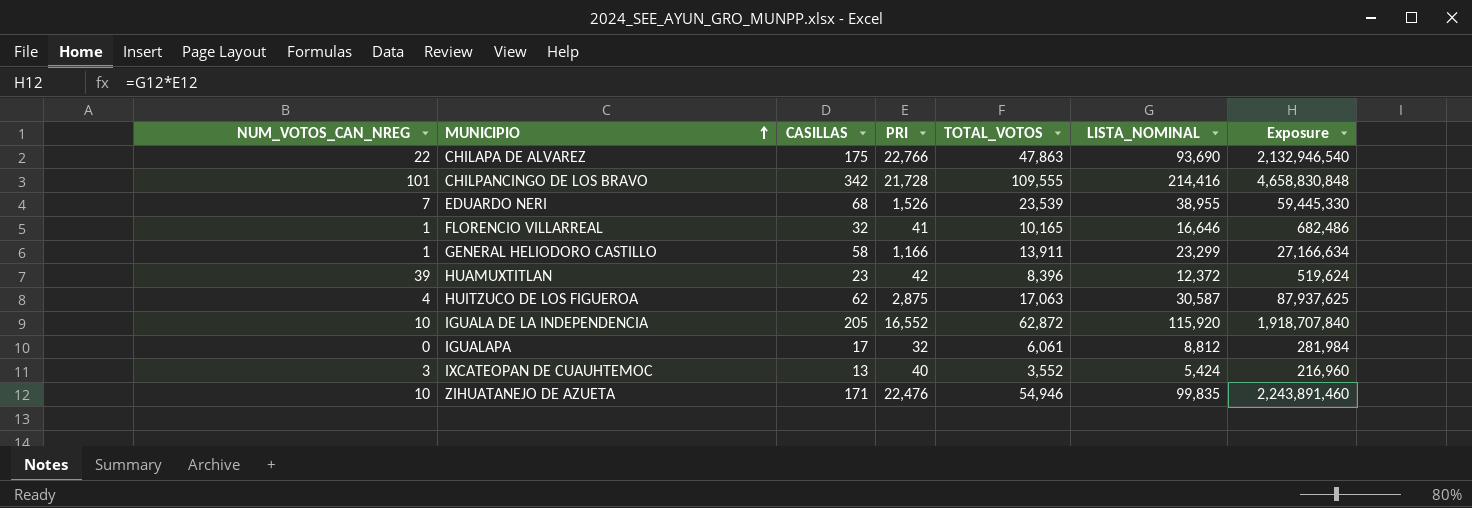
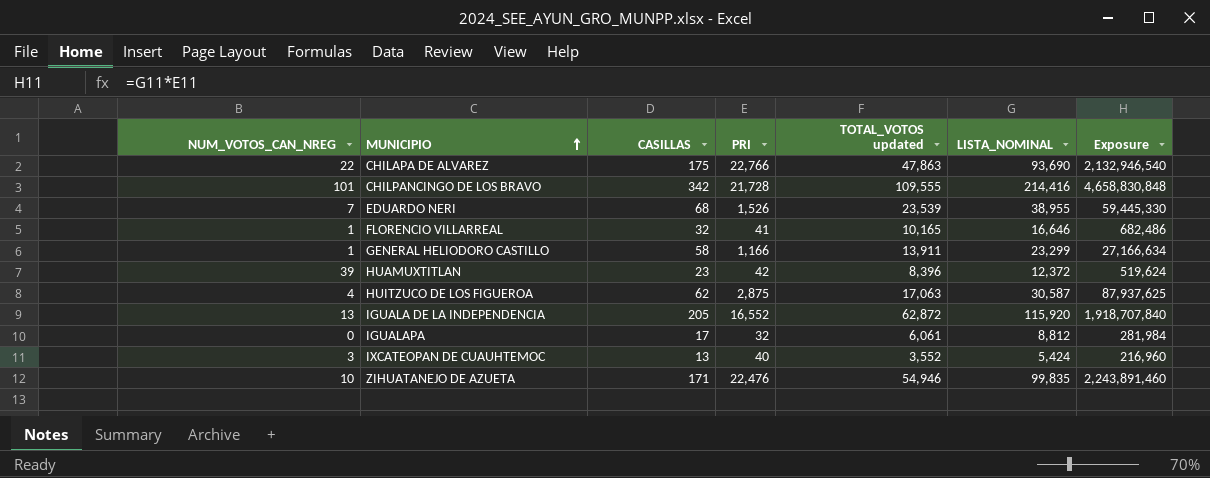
column name: TOTAL_VOTOS -> TOTAL_VOTOS updated
IGUALA DE LA INDEPENDENCIA | NUM_VOTOS_CAN_NREG: 10 -> 13

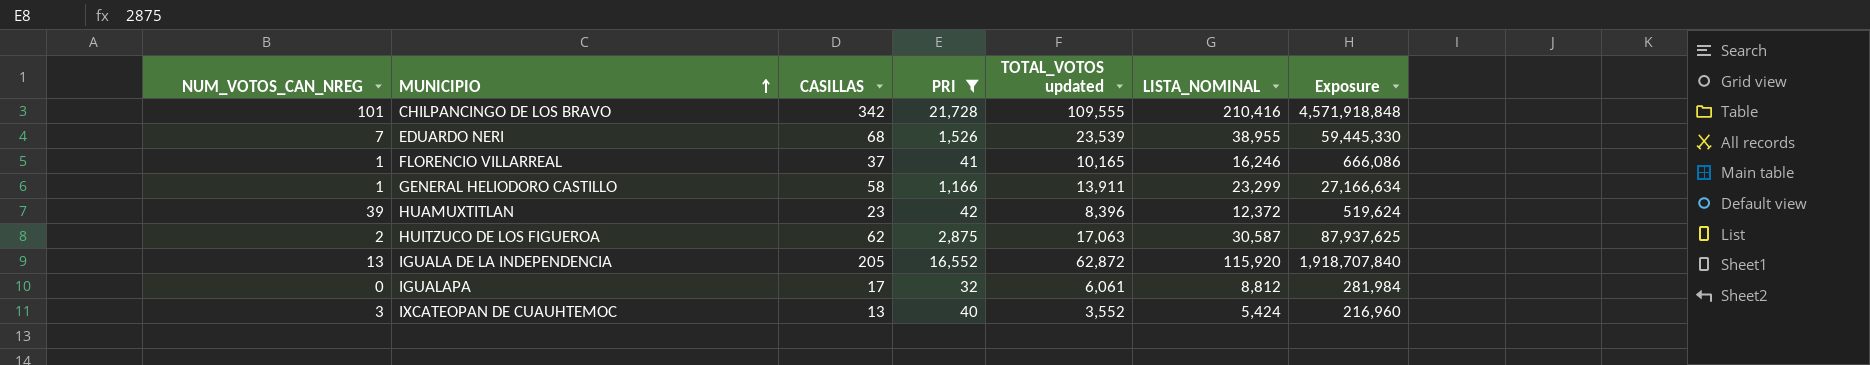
filter: none -> PRI <= 21,728
CHILPANCINGO DE LOS BRAVO | LISTA_NOMINAL: 214,416 -> 210,416
CHILPANCINGO DE LOS BRAVO | Exposure: 4,658,830,848 -> 4,571,918,848
FLORENCIO VILLARREAL | CASILLAS: 32 -> 37
FLORENCIO VILLARREAL | LISTA_NOMINAL: 16,646 -> 16,246
FLORENCIO VILLARREAL | Exposure: 682,486 -> 666,086
HUITZUCO DE LOS FIGUEROA | NUM_VOTOS_CAN_NREG: 4 -> 2

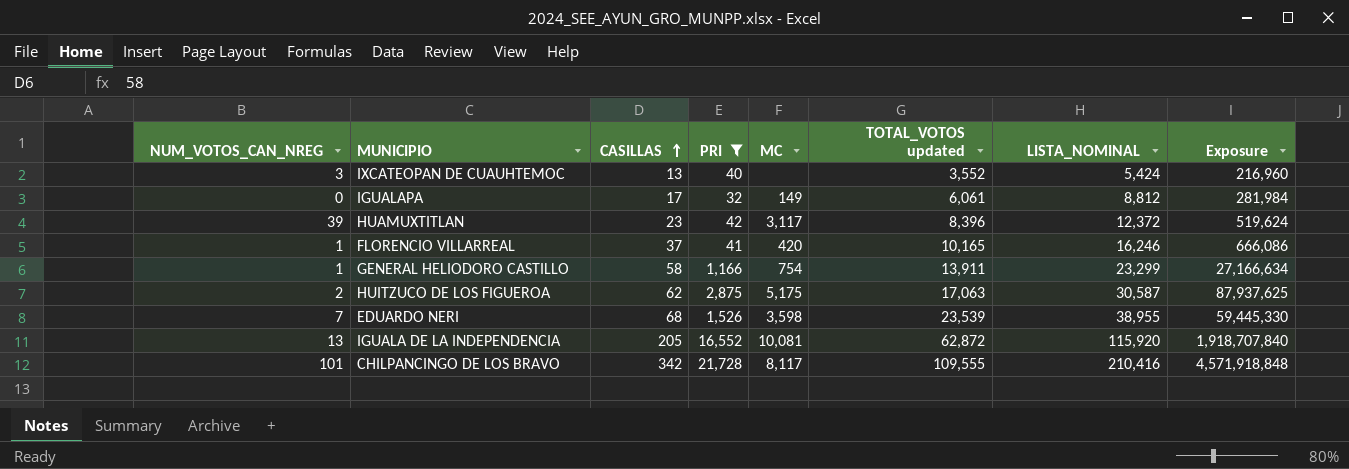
row order: MUNICIPIO ascending -> CASILLAS ascending
column MC | position: none -> 5

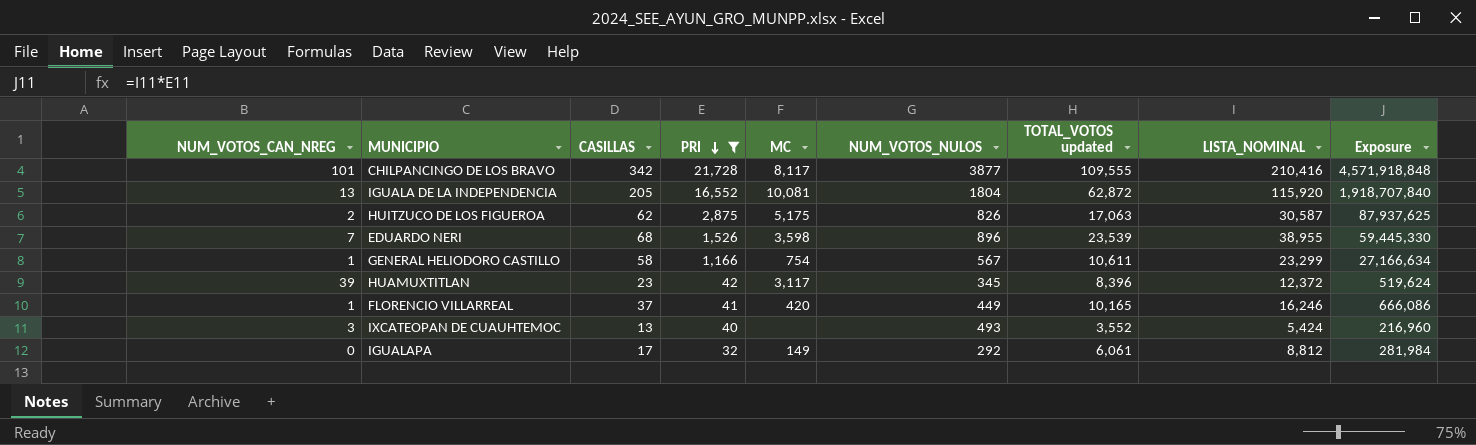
row order: CASILLAS ascending -> PRI descending
column NUM_VOTOS_NULOS | position: none -> 6
GENERAL HELIODORO CASTILLO | TOTAL_VOTOS updated: 13,911 -> 10,611

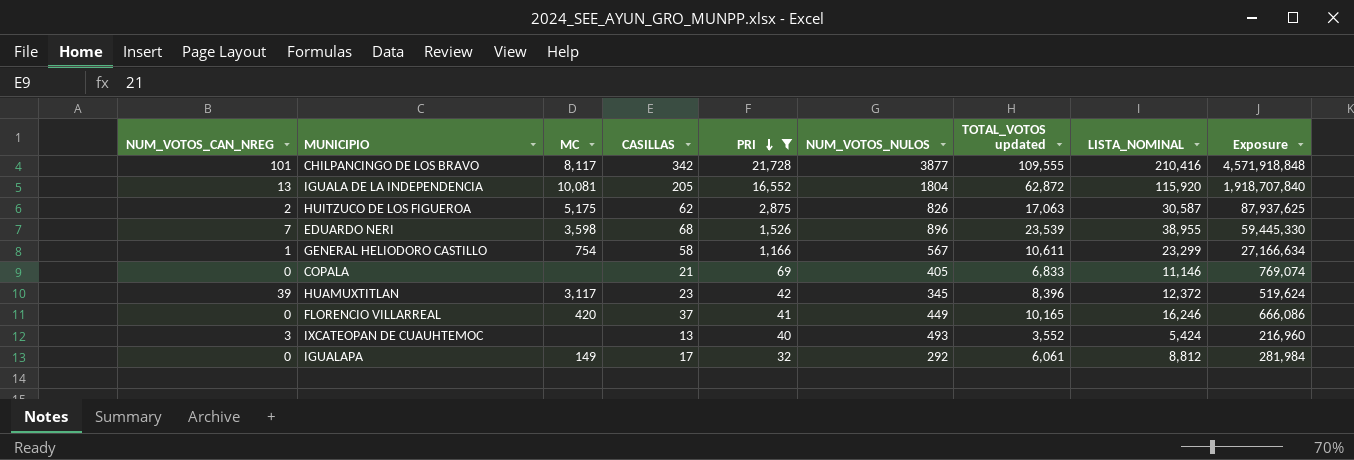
column MC | position: 5 -> 3
row COPALA: none -> 0 | none | 21 | 69 | 405 | 6,833 | 11,146 | 769,074
FLORENCIO VILLARREAL | NUM_VOTOS_CAN_NREG: 1 -> 0

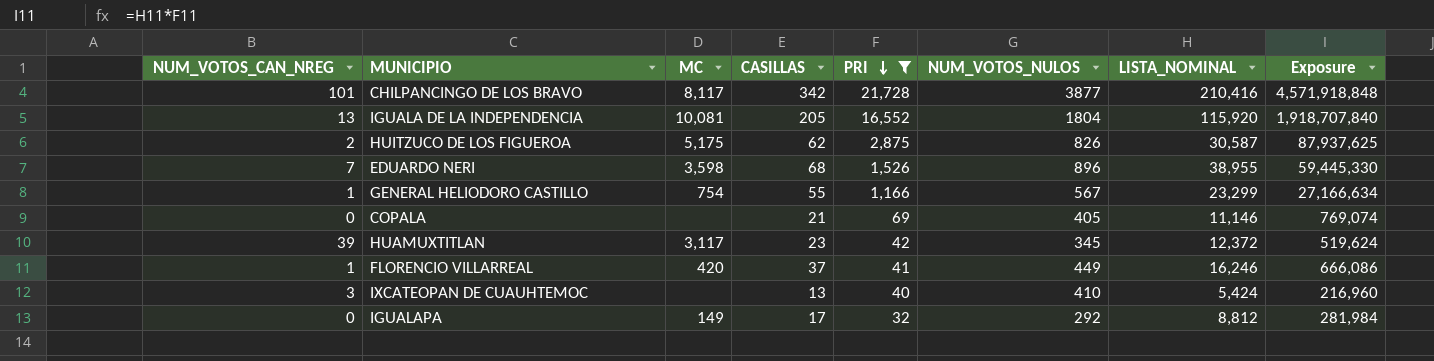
column TOTAL_VOTOS updated | position: 7 -> none
GENERAL HELIODORO CASTILLO | CASILLAS: 58 -> 55
FLORENCIO VILLARREAL | NUM_VOTOS_CAN_NREG: 0 -> 1
IXCATEOPAN DE CUAUHTEMOC | NUM_VOTOS_NULOS: 493 -> 410

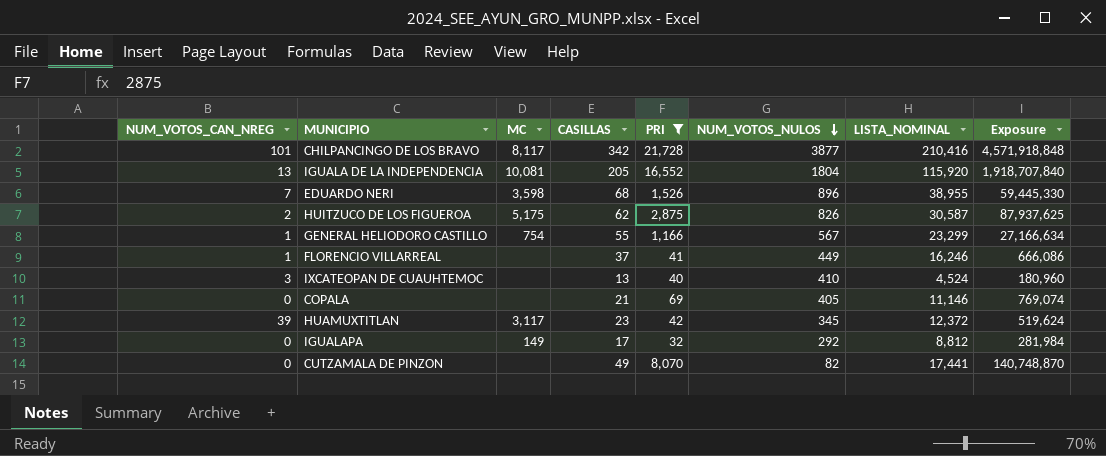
row order: PRI descending -> NUM_VOTOS_NULOS descending
FLORENCIO VILLARREAL | MC: 420 -> none
IXCATEOPAN DE CUAUHTEMOC | LISTA_NOMINAL: 5,424 -> 4,524
IXCATEOPAN DE CUAUHTEMOC | Exposure: 216,960 -> 180,960
row CUTZAMALA DE PINZON: none -> 0 | none | 49 | 8,070 | 82 | 17,441 | 140,748,870

